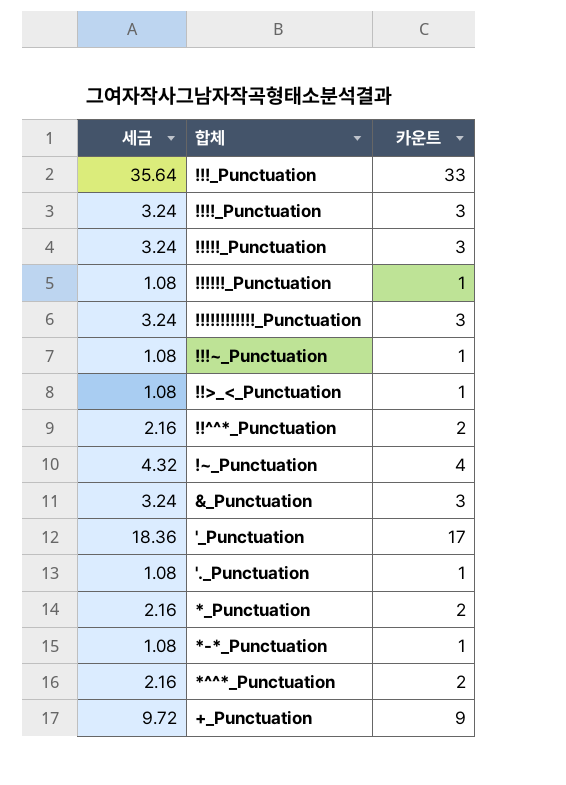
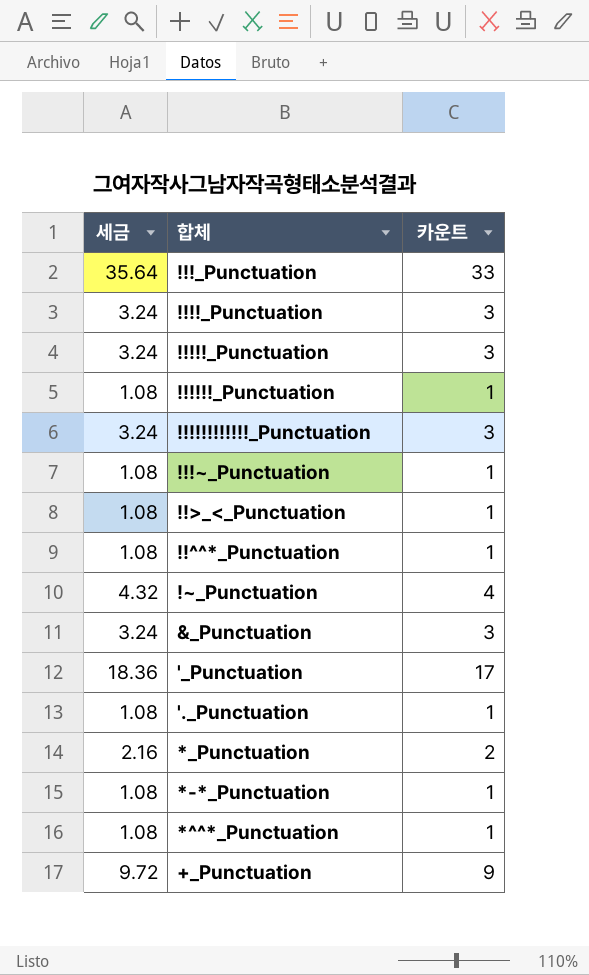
!!^^*_Punctuation | 세금: 2.16 -> 1.08
!!^^*_Punctuation | 카운트: 2 -> 1
*^^*_Punctuation | 세금: 2.16 -> 1.08
*^^*_Punctuation | 카운트: 2 -> 1

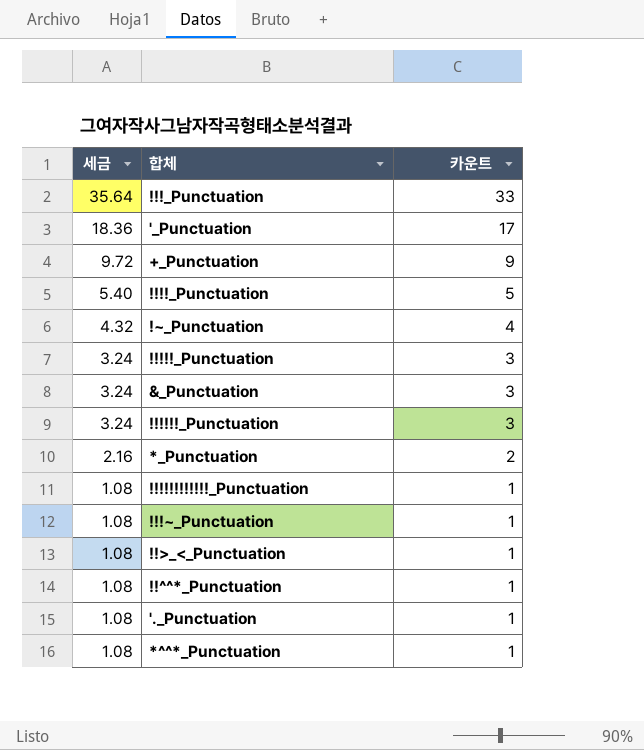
row order: none -> 세금 descending
row *-*_Punctuation: 1.08 | 1 -> none
!!!!_Punctuation | 세금: 3.24 -> 5.40
!!!!_Punctuation | 카운트: 3 -> 5
!!!!!!_Punctuation | 세금: 1.08 -> 3.24
!!!!!!_Punctuation | 카운트: 1 -> 3
!!!!!!!!!!!!_Punctuation | 세금: 3.24 -> 1.08
!!!!!!!!!!!!_Punctuation | 카운트: 3 -> 1

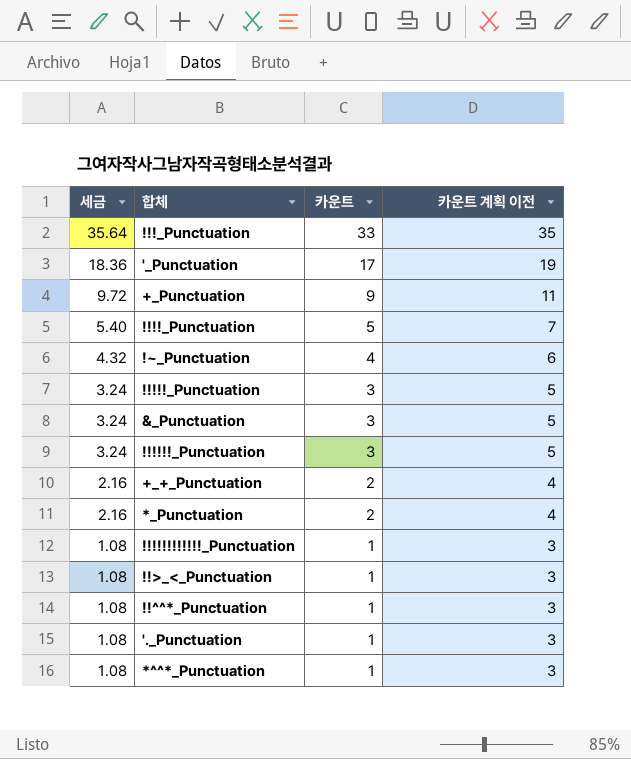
column 카운트 계획 이전 | formula: none -> [카운트] + 2
row !!!~_Punctuation: 1.08 | 1 -> none
row +_+_Punctuation: none -> 2.16 | 2 | 4

